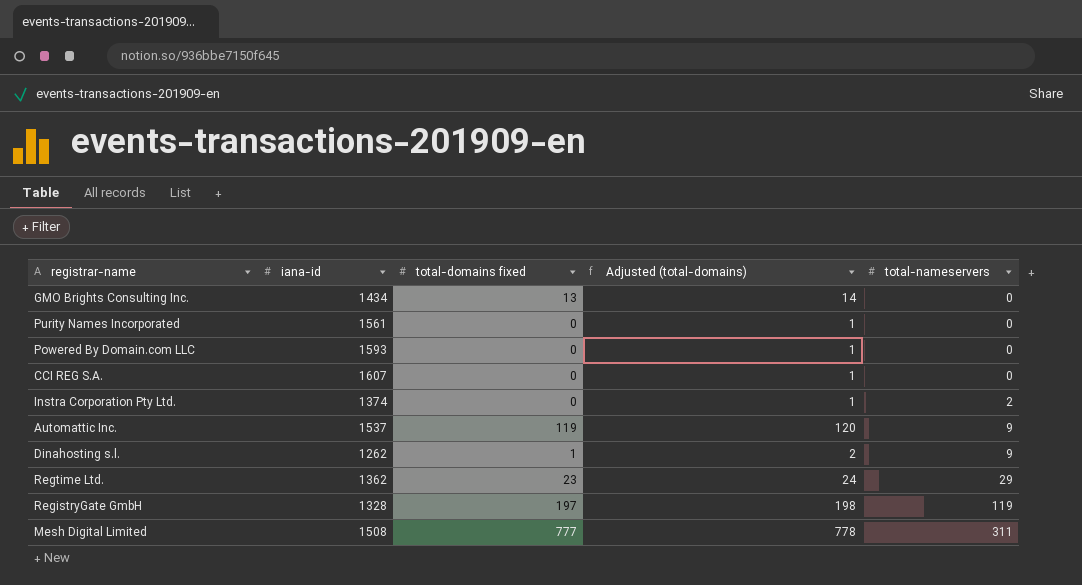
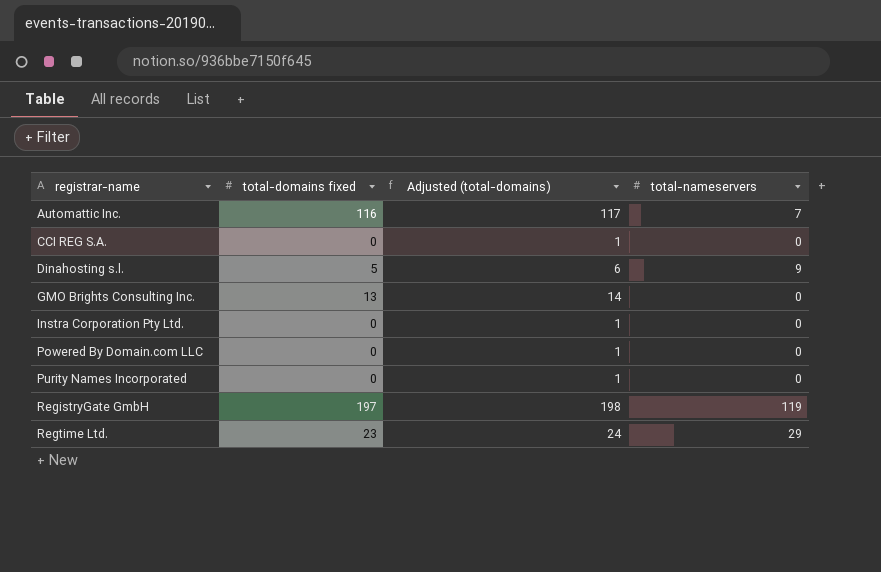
row order: total-nameservers ascending -> registrar-name ascending
column iana-id | position: 2 -> none
row Mesh Digital Limited: 1508 | 777 | 778 | 311 -> none
Automattic Inc. | total-domains fixed: 119 -> 116
Automattic Inc. | Adjusted (total-domains): 120 -> 117
Automattic Inc. | total-nameservers: 9 -> 7
Dinahosting s.l. | total-domains fixed: 1 -> 5
Dinahosting s.l. | Adjusted (total-domains): 2 -> 6
Instra Corporation Pty Ltd. | total-nameservers: 2 -> 0

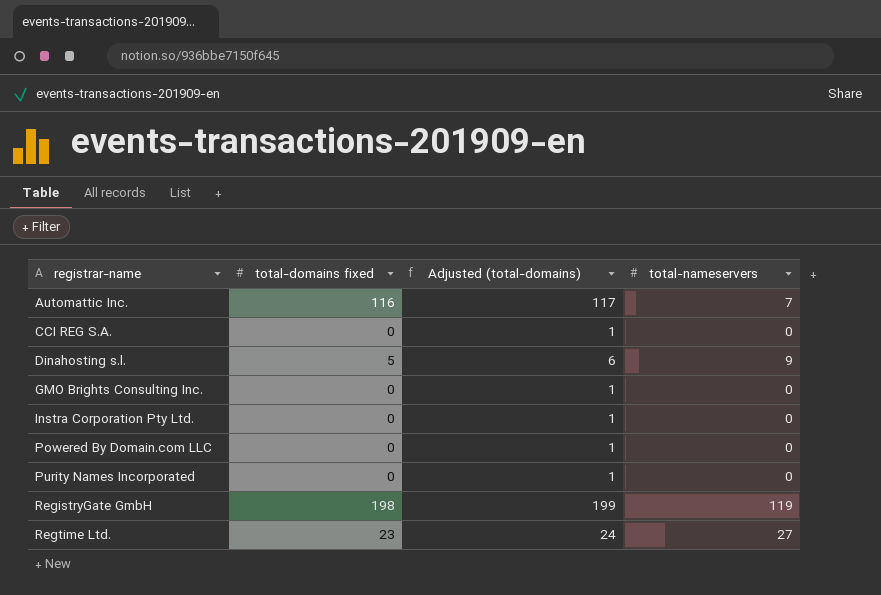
GMO Brights Consulting Inc. | total-domains fixed: 13 -> 0
GMO Brights Consulting Inc. | Adjusted (total-domains): 14 -> 1
RegistryGate GmbH | total-domains fixed: 197 -> 198
RegistryGate GmbH | Adjusted (total-domains): 198 -> 199
Regtime Ltd. | total-nameservers: 29 -> 27

